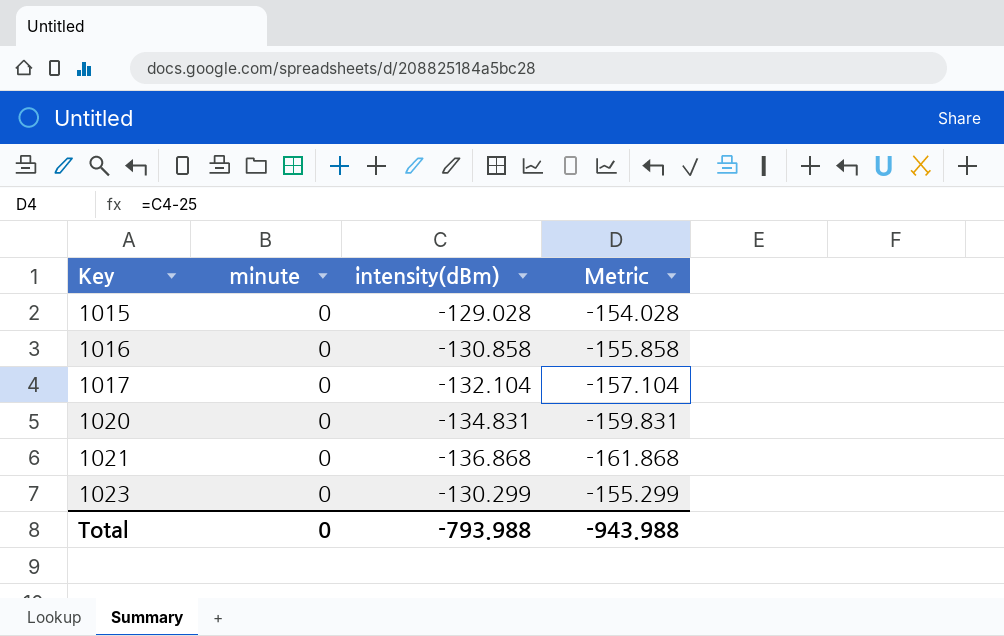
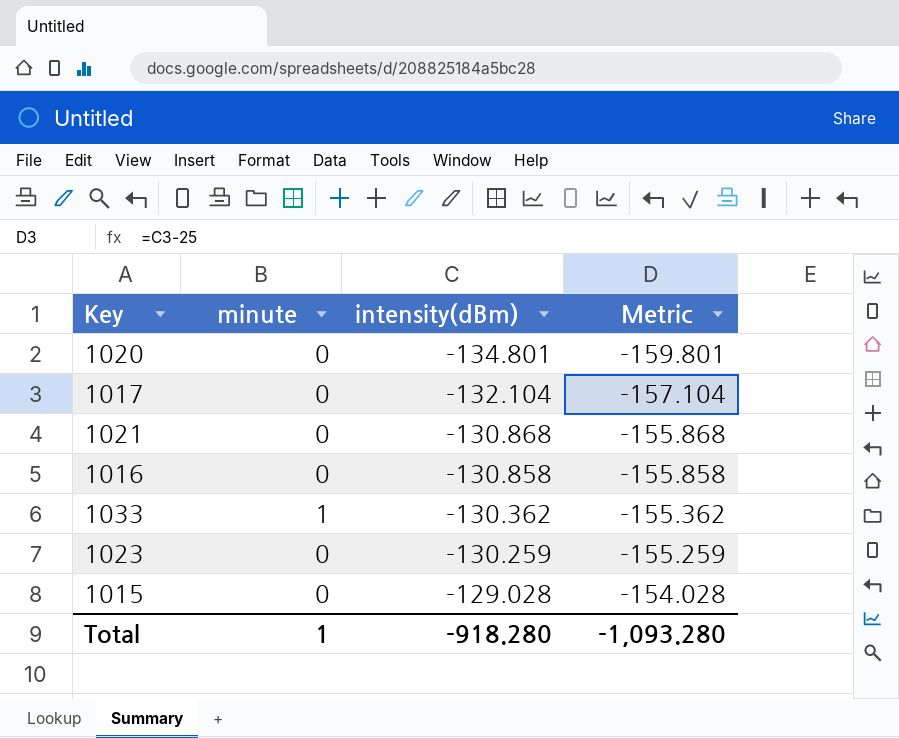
row order: Key ascending -> intensity(dBm) ascending
1020 | intensity(dBm): -134.831 -> -134.801
1020 | Metric: -159.831 -> -159.801
1021 | intensity(dBm): -136.868 -> -130.868
1021 | Metric: -161.868 -> -155.868
row 1033: none -> 1 | -130.362 | -155.362
1023 | intensity(dBm): -130.299 -> -130.259
1023 | Metric: -155.299 -> -155.259
Total | minute: 0 -> 1
Total | intensity(dBm): -793.988 -> -918.280
Total | Metric: -943.988 -> -1,093.280

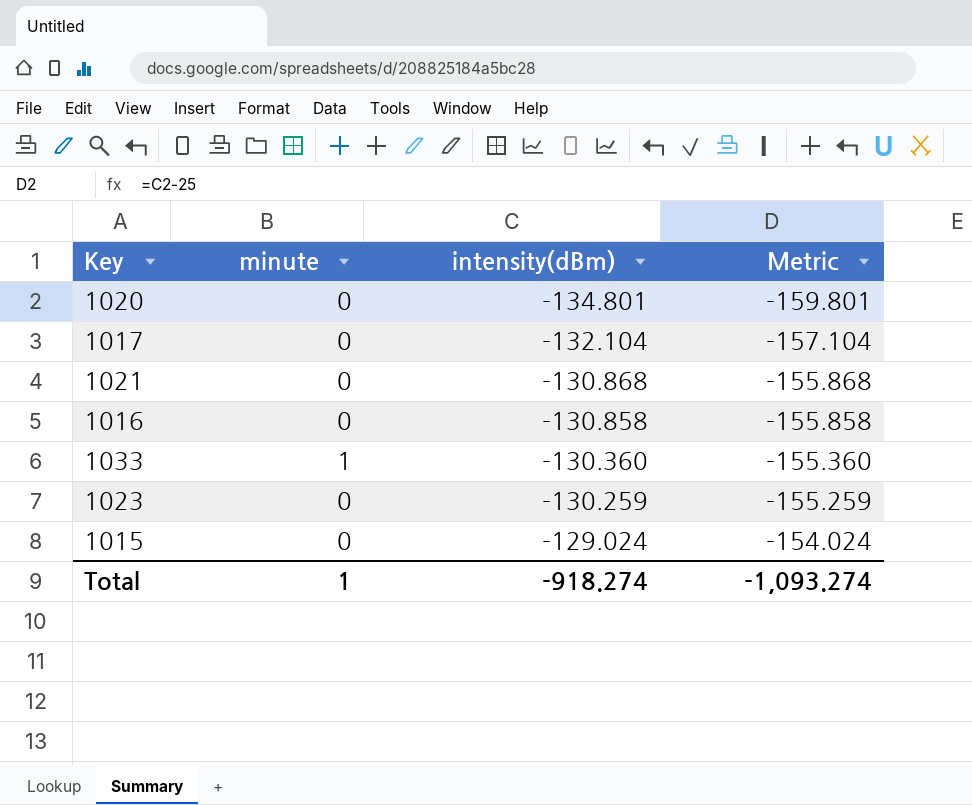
1033 | intensity(dBm): -130.362 -> -130.360
1033 | Metric: -155.362 -> -155.360
1015 | intensity(dBm): -129.028 -> -129.024
1015 | Metric: -154.028 -> -154.024
Total | intensity(dBm): -918.280 -> -918.274
Total | Metric: -1,093.280 -> -1,093.274

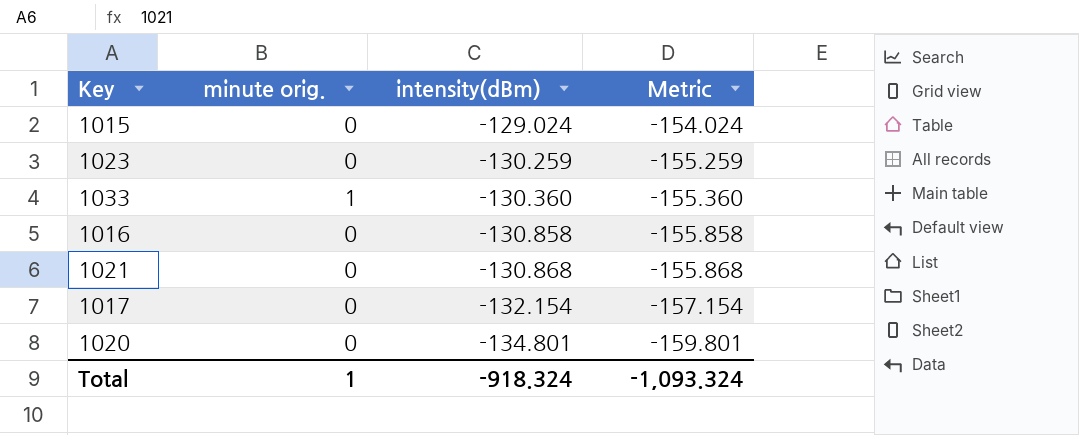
row order: intensity(dBm) ascending -> intensity(dBm) descending
column name: minute -> minute orig.
1017 | intensity(dBm): -132.104 -> -132.154
1017 | Metric: -157.104 -> -157.154
Total | intensity(dBm): -918.274 -> -918.324
Total | Metric: -1,093.274 -> -1,093.324

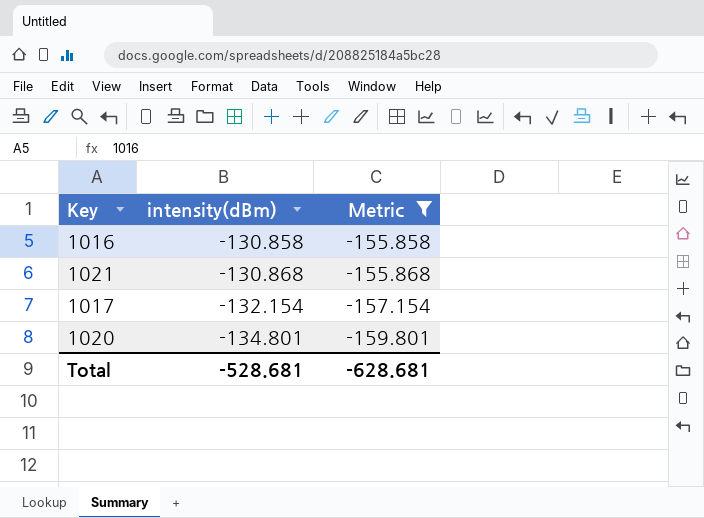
filter: none -> Metric <= -155.858
column minute orig. | position: 2 -> none
Total | intensity(dBm): -918.324 -> -528.681
Total | Metric: -1,093.324 -> -628.681

